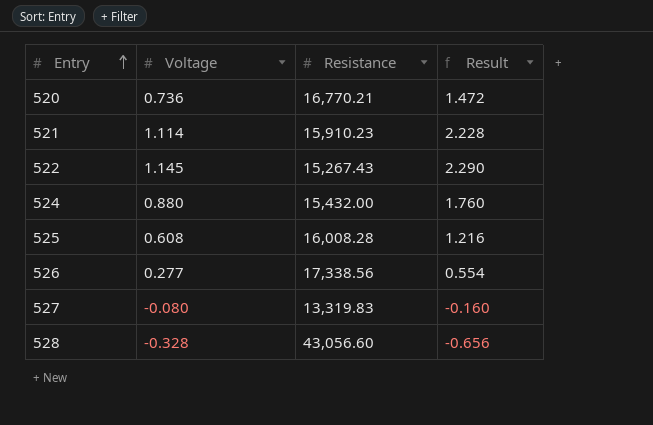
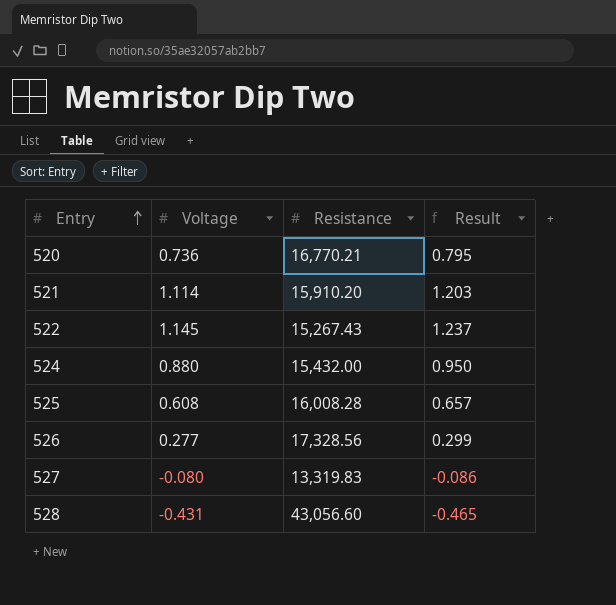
column Result | formula: [Voltage] * 2 -> [Voltage] * 1.08
521 | Resistance: 15,910.23 -> 15,910.20
526 | Resistance: 17,338.56 -> 17,328.56
528 | Voltage: -0.328 -> -0.431

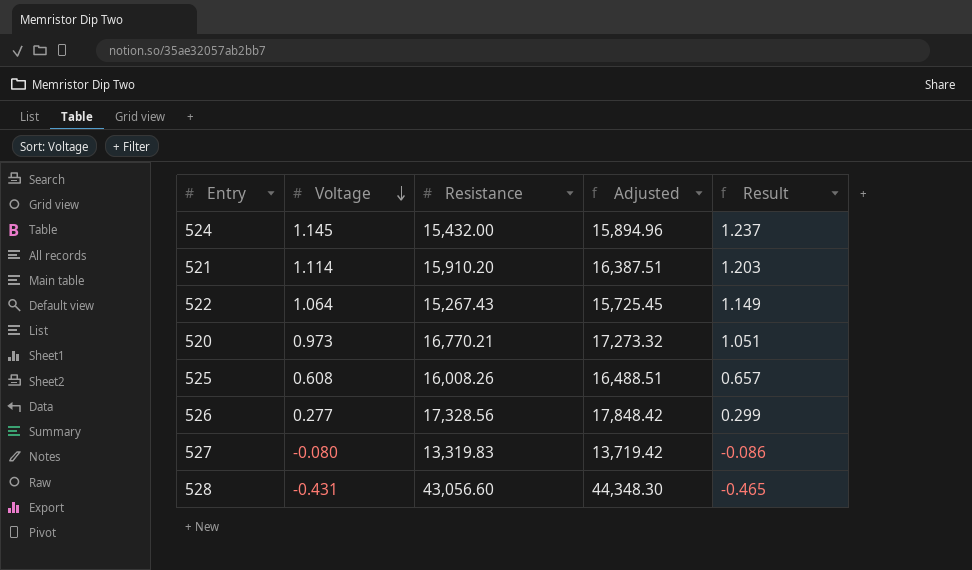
row order: Entry ascending -> Voltage descending
column Adjusted | formula: none -> [Resistance] * 1.03
524 | Voltage: 0.880 -> 1.145
524 | Result: 0.950 -> 1.237
522 | Voltage: 1.145 -> 1.064
522 | Result: 1.237 -> 1.149
520 | Voltage: 0.736 -> 0.973
520 | Result: 0.795 -> 1.051
525 | Resistance: 16,008.28 -> 16,008.26

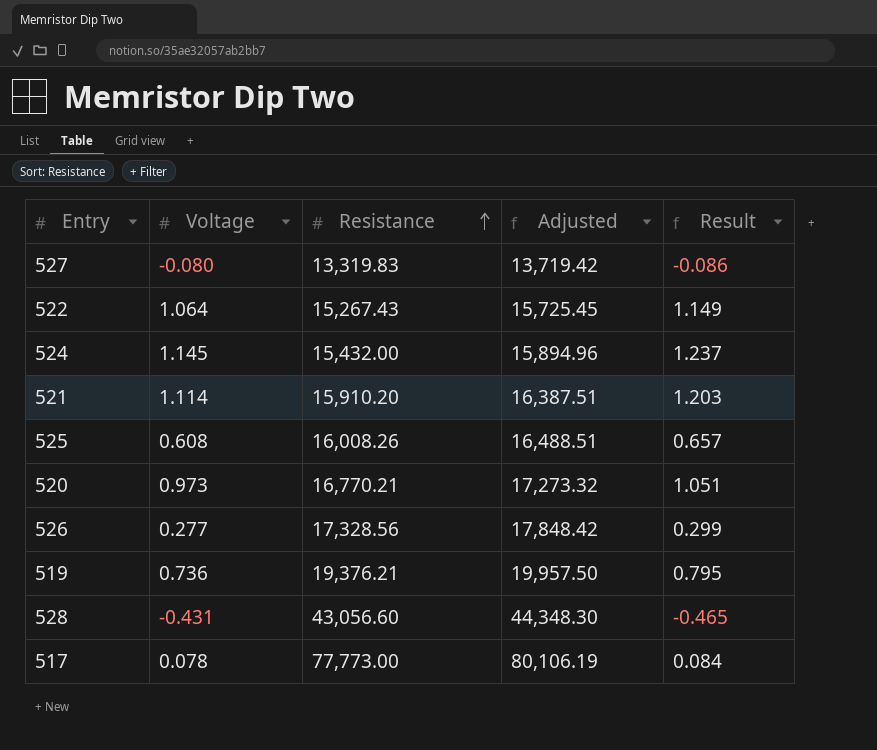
row order: Voltage descending -> Resistance ascending
row 519: none -> 0.736 | 19,376.21 | 19,957.50 | 0.795
row 517: none -> 0.078 | 77,773.00 | 80,106.19 | 0.084

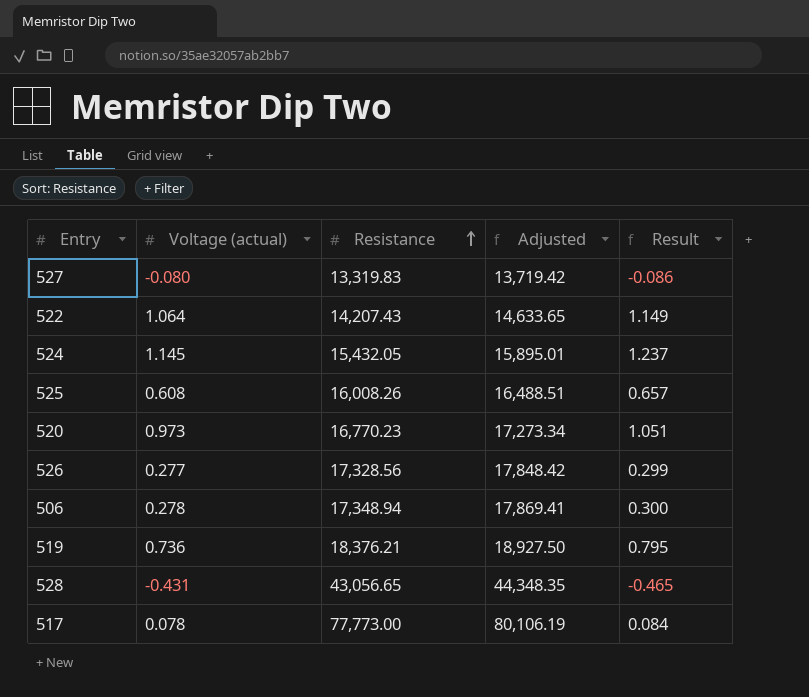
column name: Voltage -> Voltage (actual)
row 521: 1.114 | 15,910.20 | 16,387.51 | 1.203 -> none
522 | Resistance: 15,267.43 -> 14,207.43
522 | Adjusted: 15,725.45 -> 14,633.65
524 | Resistance: 15,432.00 -> 15,432.05
524 | Adjusted: 15,894.96 -> 15,895.01
520 | Resistance: 16,770.21 -> 16,770.23
520 | Adjusted: 17,273.32 -> 17,273.34
row 506: none -> 0.278 | 17,348.94 | 17,869.41 | 0.300
519 | Resistance: 19,376.21 -> 18,376.21
519 | Adjusted: 19,957.50 -> 18,927.50
528 | Resistance: 43,056.60 -> 43,056.65
528 | Adjusted: 44,348.30 -> 44,348.35

